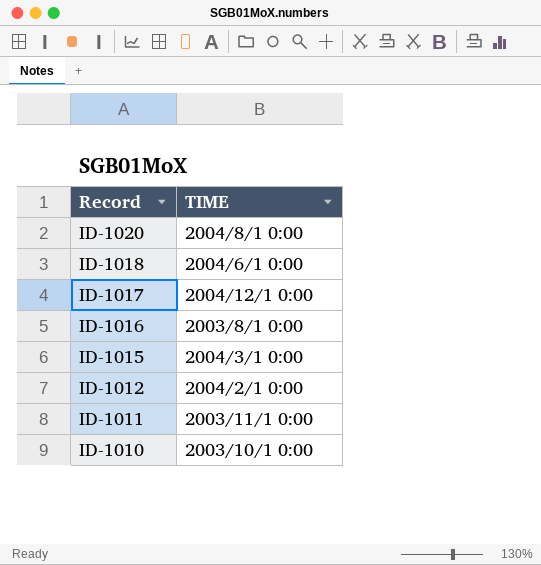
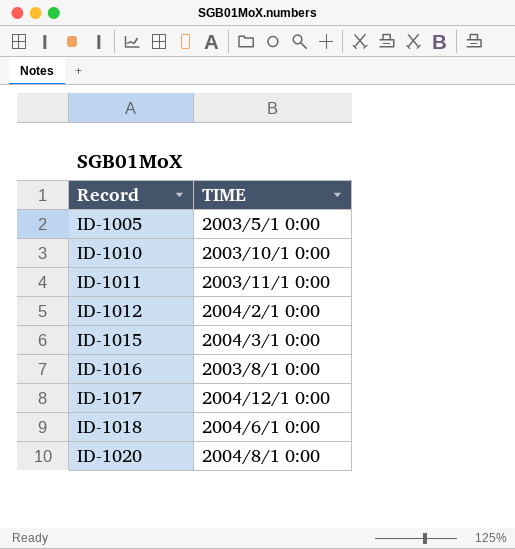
row order: Record descending -> Record ascending
row ID-1005: none -> 2003/5/1 0:00

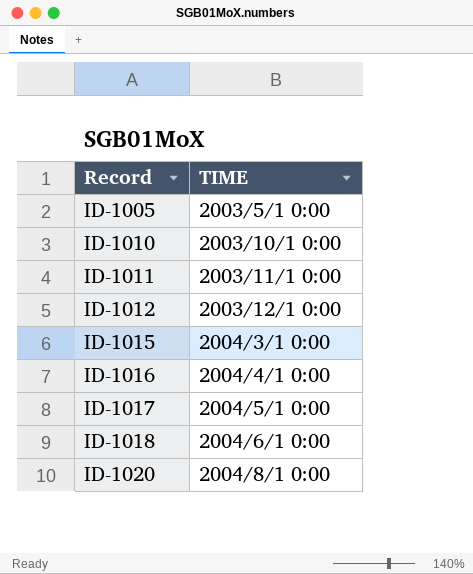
ID-1012 | TIME: 2004/2/1 0:00 -> 2003/12/1 0:00
ID-1016 | TIME: 2003/8/1 0:00 -> 2004/4/1 0:00
ID-1017 | TIME: 2004/12/1 0:00 -> 2004/5/1 0:00

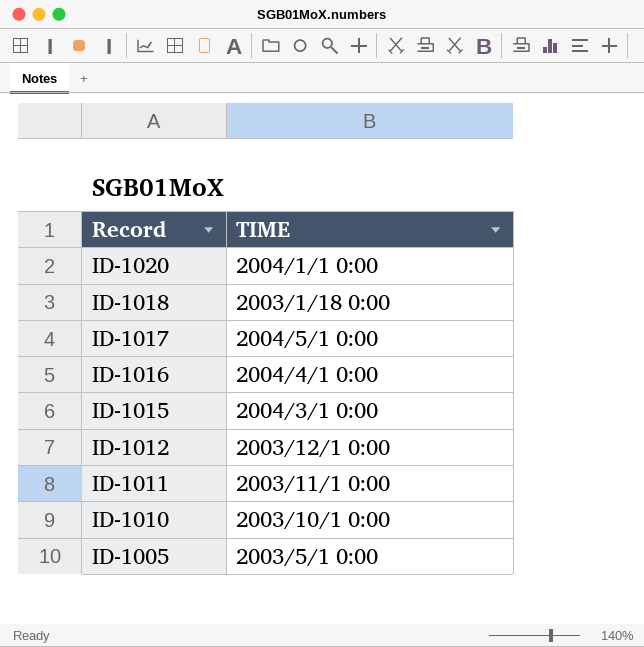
row order: Record ascending -> Record descending
ID-1020 | TIME: 2004/8/1 0:00 -> 2004/1/1 0:00
ID-1018 | TIME: 2004/6/1 0:00 -> 2003/1/18 0:00

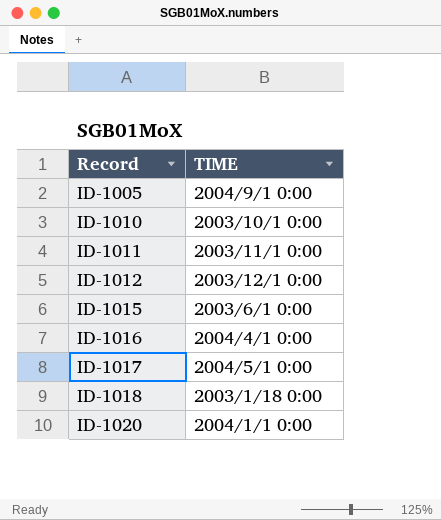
row order: Record descending -> Record ascending
ID-1005 | TIME: 2003/5/1 0:00 -> 2004/9/1 0:00
ID-1015 | TIME: 2004/3/1 0:00 -> 2003/6/1 0:00

